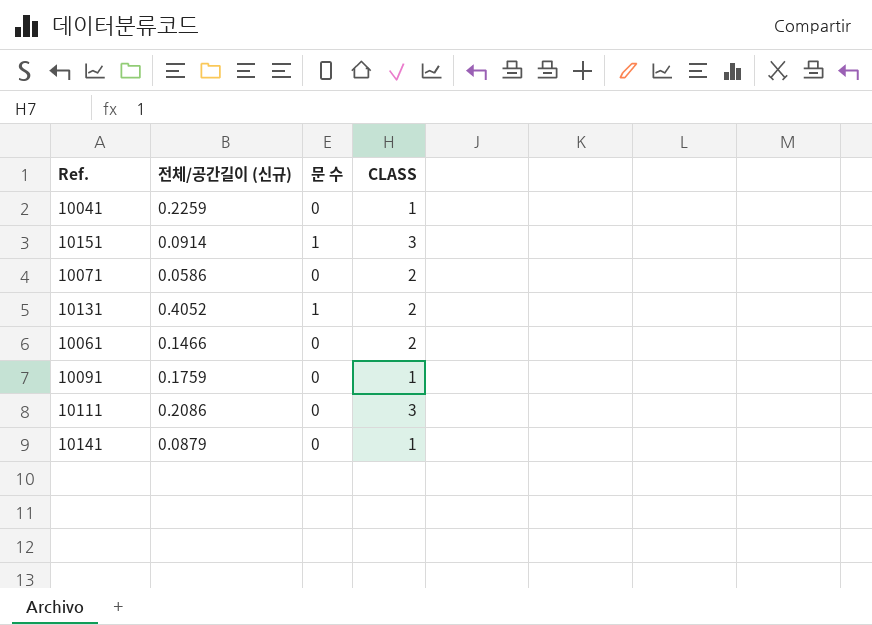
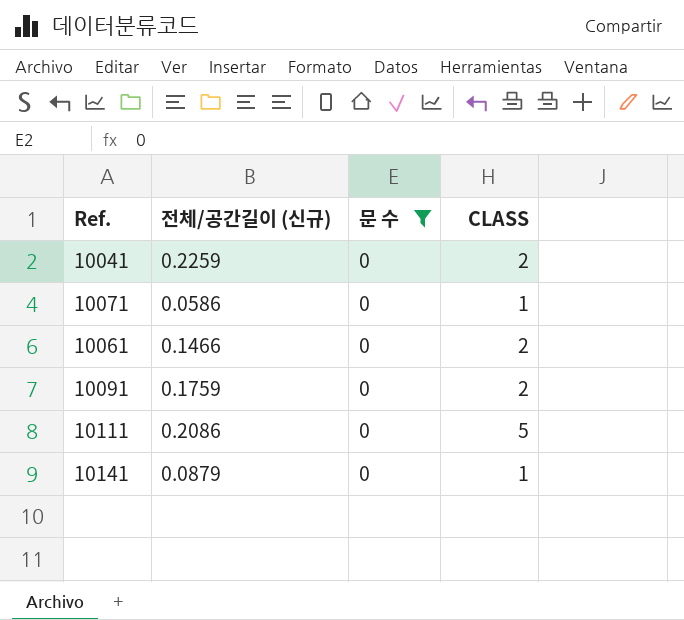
filter: none -> 문 수 = 0
10041 | CLASS: 1 -> 2
10071 | CLASS: 2 -> 1
10091 | CLASS: 1 -> 2
10111 | CLASS: 3 -> 5

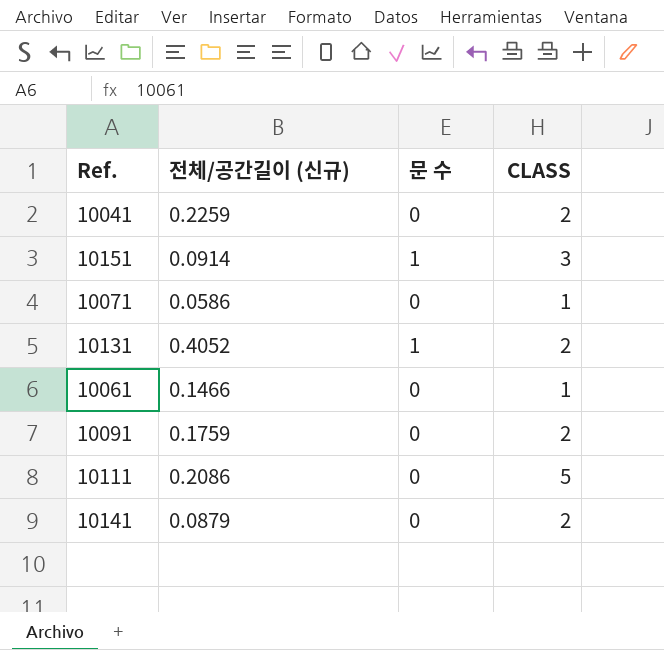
filter: 문 수 = 0 -> none
10061 | CLASS: 2 -> 1
10141 | CLASS: 1 -> 2

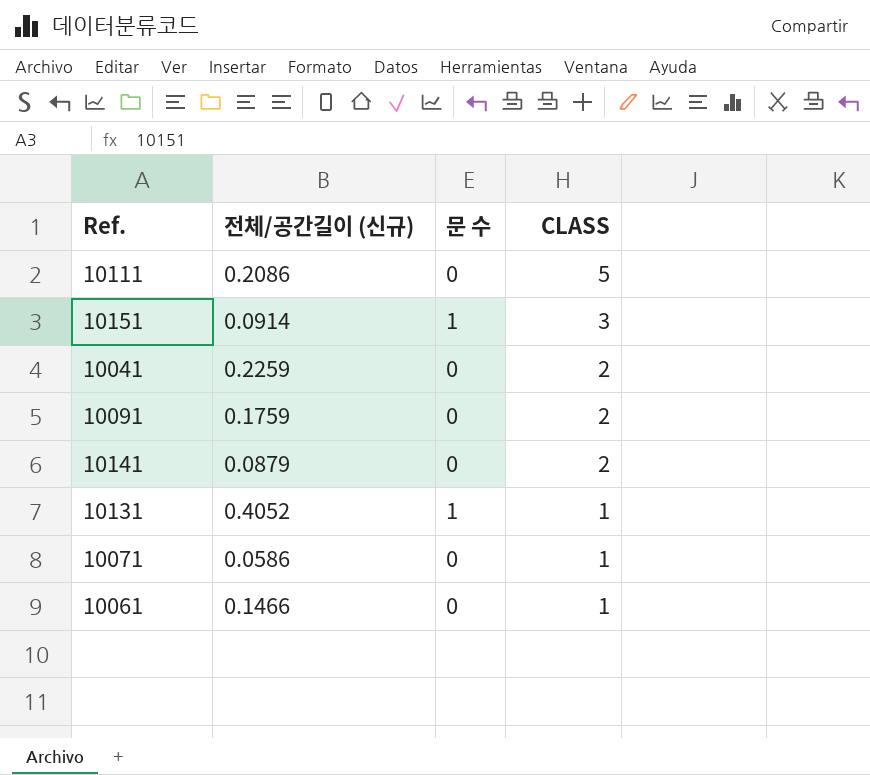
row order: none -> CLASS descending
10131 | CLASS: 2 -> 1

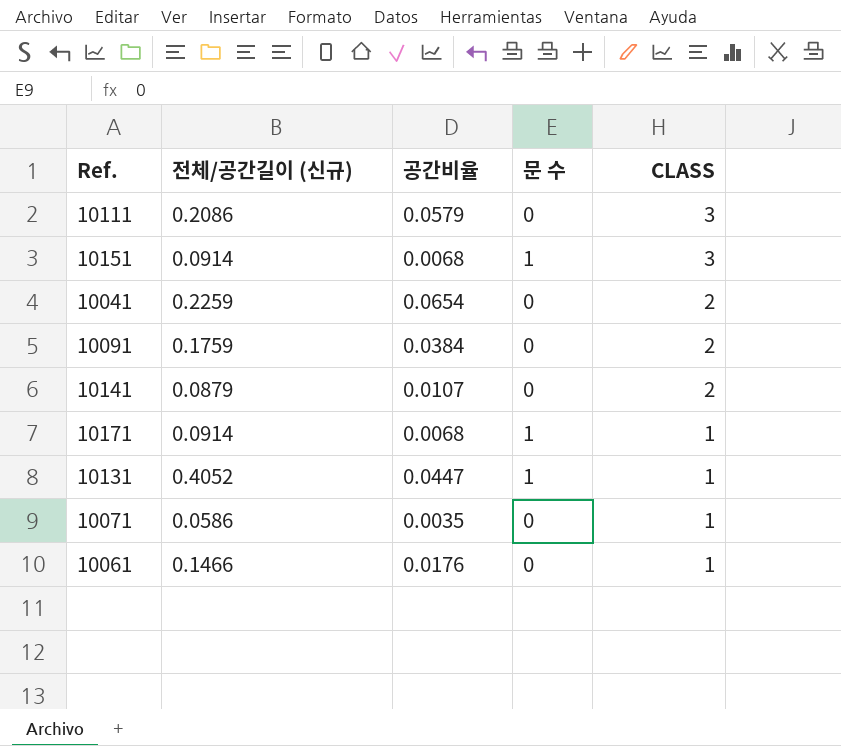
column 공간비율 | position: none -> 3
10111 | CLASS: 5 -> 3
row 10171: none -> 0.0914 | 0.0068 | 1 | 1

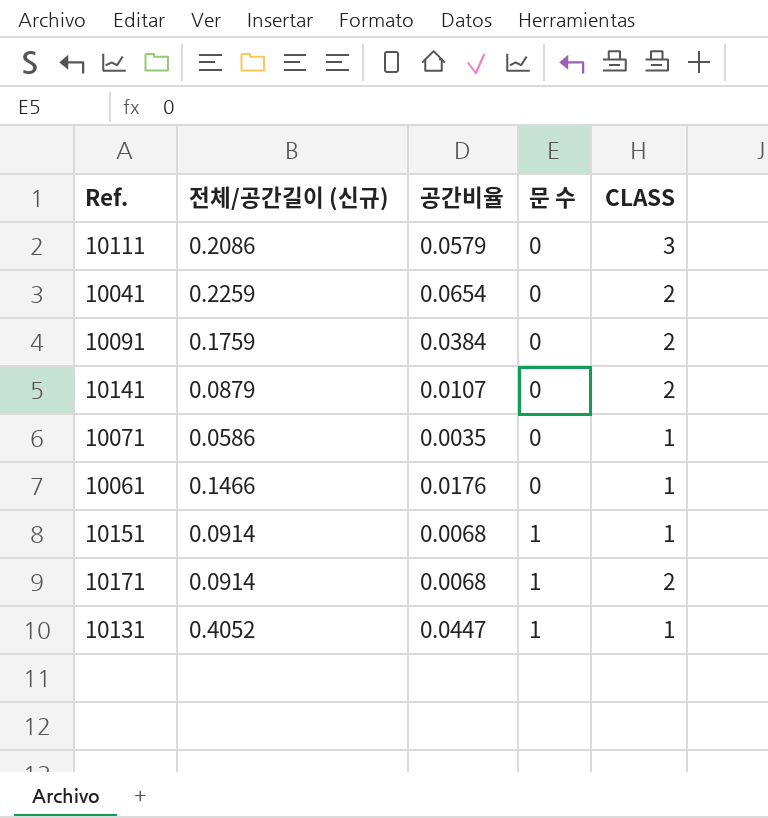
row order: CLASS descending -> 문 수 ascending
10151 | CLASS: 3 -> 1
10171 | CLASS: 1 -> 2

